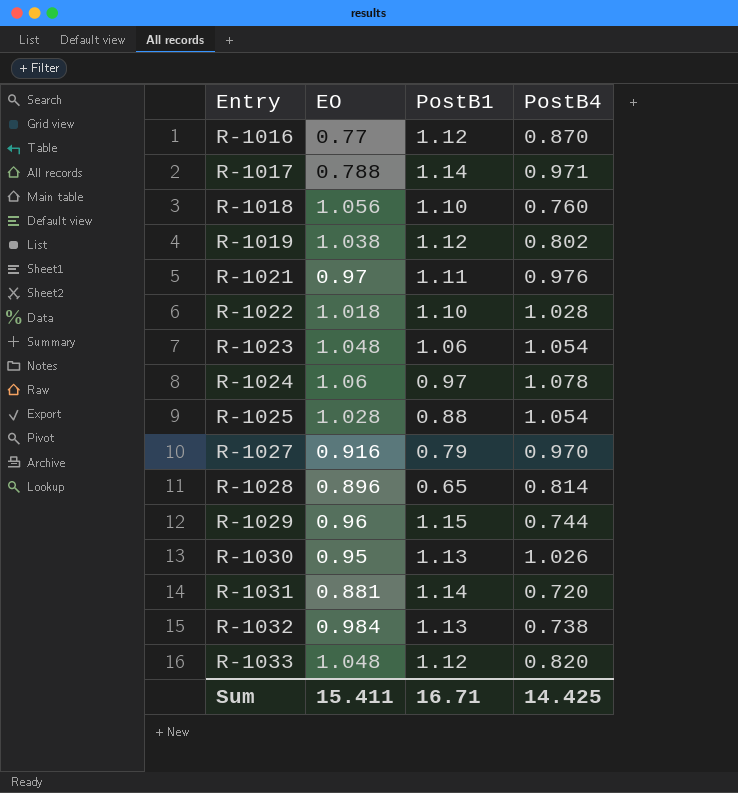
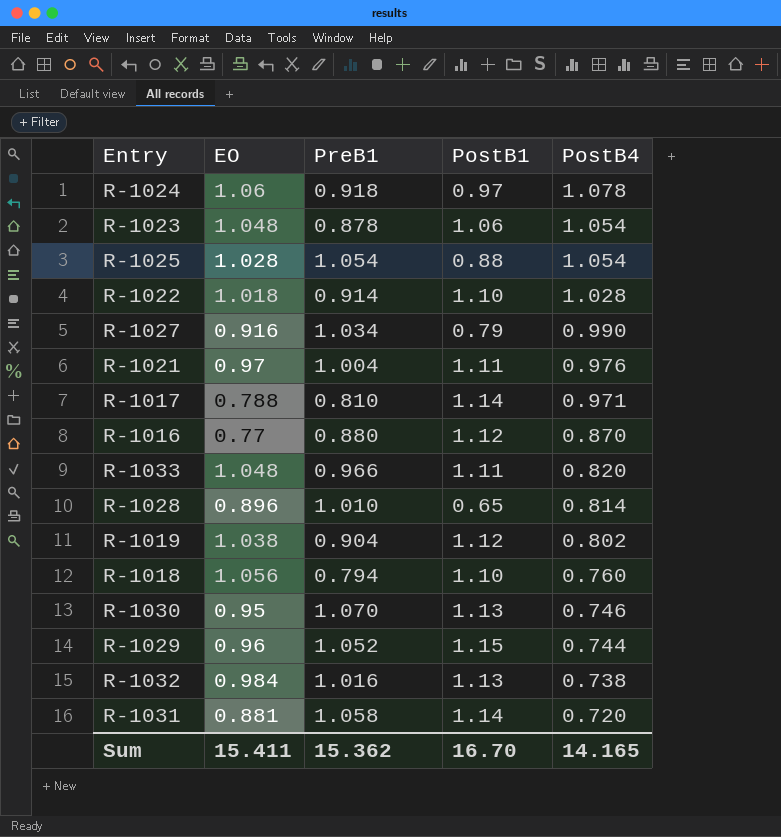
row order: Entry ascending -> PostB4 descending
column PreB1 | position: none -> 3
R-1027 | PostB4: 0.970 -> 0.990
R-1033 | PostB1: 1.12 -> 1.11
R-1030 | PostB4: 1.026 -> 0.746
Sum | PostB1: 16.71 -> 16.70
Sum | PostB4: 14.425 -> 14.165

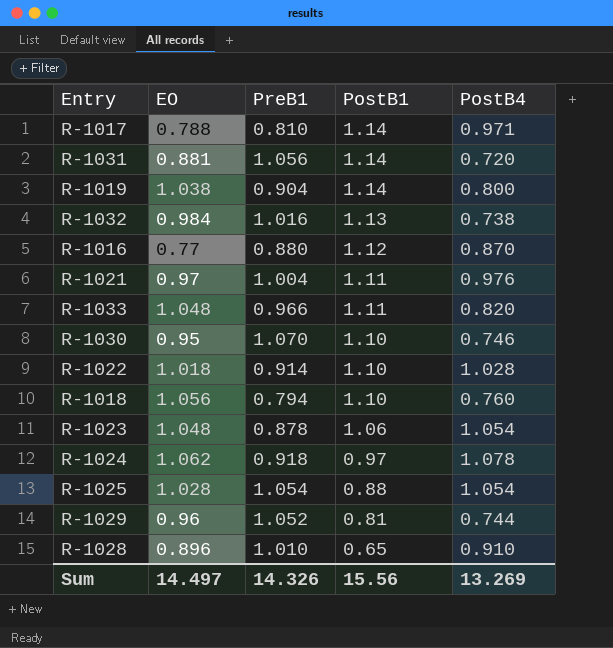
row order: PostB4 descending -> PostB1 descending
row R-1027: 0.916 | 1.034 | 0.79 | 0.990 -> none
R-1031 | PreB1: 1.058 -> 1.056
R-1019 | PostB1: 1.12 -> 1.14
R-1019 | PostB4: 0.802 -> 0.800
R-1030 | PostB1: 1.13 -> 1.10
R-1024 | EO: 1.06 -> 1.062
R-1029 | PostB1: 1.15 -> 0.81
R-1028 | PostB4: 0.814 -> 0.910
Sum | EO: 15.411 -> 14.497
Sum | PreB1: 15.362 -> 14.326
Sum | PostB1: 16.70 -> 15.56
Sum | PostB4: 14.165 -> 13.269

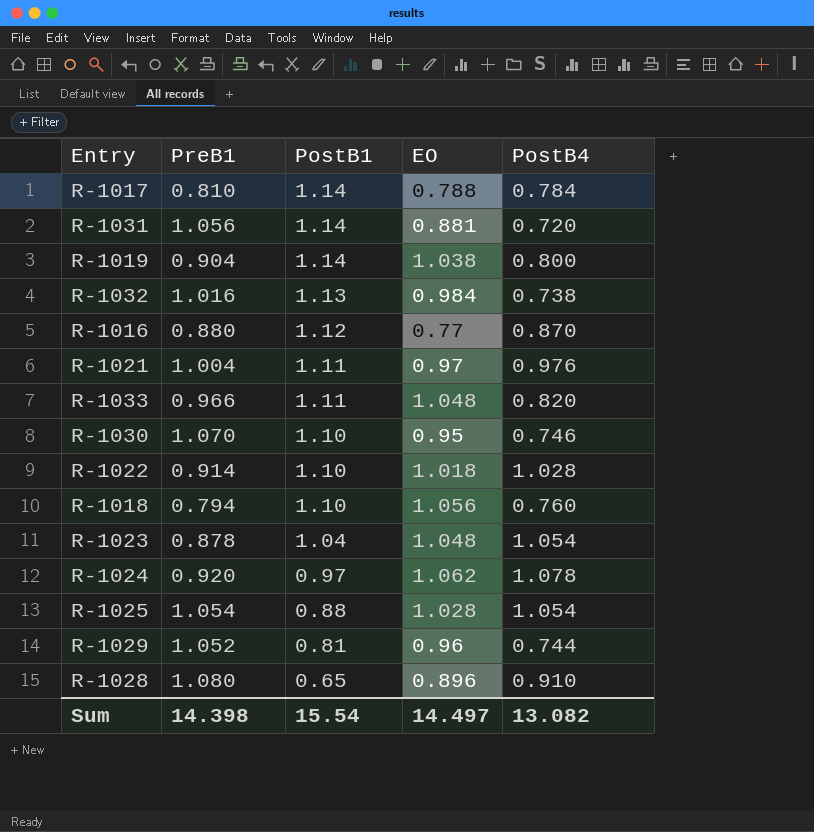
column EO | position: 2 -> 4
R-1017 | PostB4: 0.971 -> 0.784
R-1023 | PostB1: 1.06 -> 1.04
R-1024 | PreB1: 0.918 -> 0.920
R-1028 | PreB1: 1.010 -> 1.080
Sum | PreB1: 14.326 -> 14.398
Sum | PostB1: 15.56 -> 15.54
Sum | PostB4: 13.269 -> 13.082

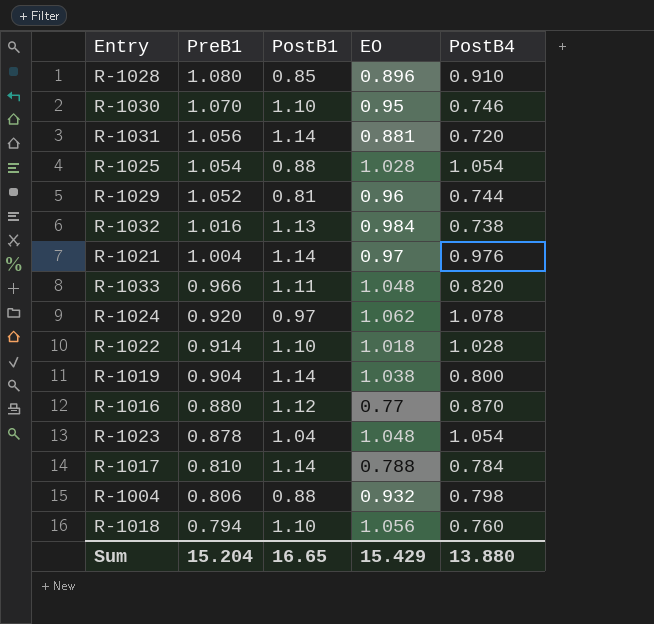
row order: PostB1 descending -> PreB1 descending
R-1028 | PostB1: 0.65 -> 0.85
R-1021 | PostB1: 1.11 -> 1.14
row R-1004: none -> 0.806 | 0.88 | 0.932 | 0.798
Sum | PreB1: 14.398 -> 15.204
Sum | PostB1: 15.54 -> 16.65
Sum | EO: 14.497 -> 15.429
Sum | PostB4: 13.082 -> 13.880

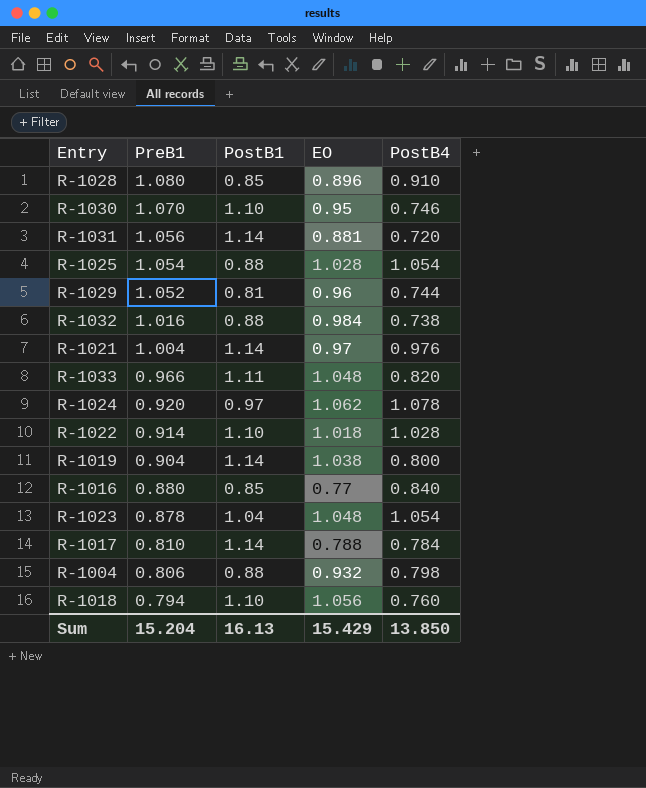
R-1032 | PostB1: 1.13 -> 0.88
R-1016 | PostB1: 1.12 -> 0.85
R-1016 | PostB4: 0.870 -> 0.840
Sum | PostB1: 16.65 -> 16.13
Sum | PostB4: 13.880 -> 13.850

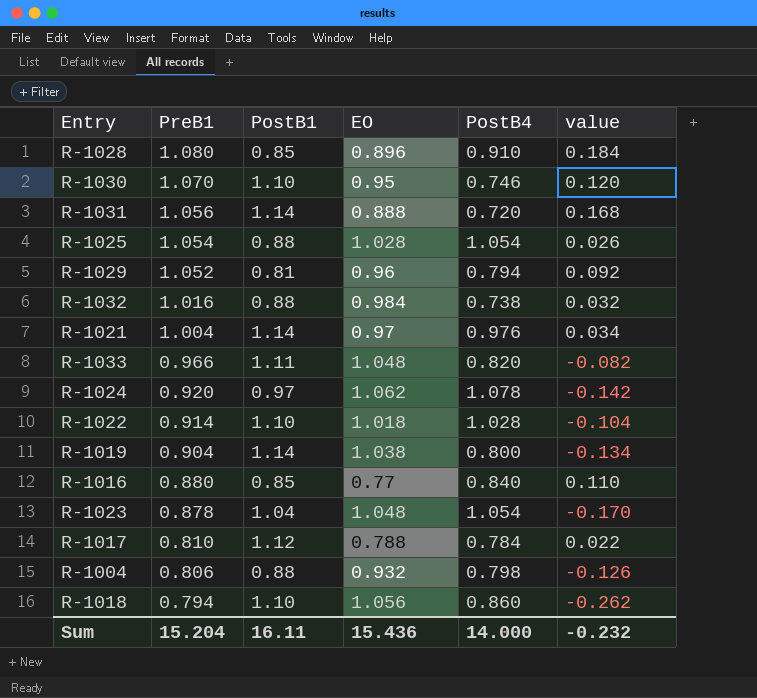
column value | formula: none -> [PreB1] - [EO]
R-1031 | EO: 0.881 -> 0.888
R-1029 | PostB4: 0.744 -> 0.794
R-1017 | PostB1: 1.14 -> 1.12
R-1018 | PostB4: 0.760 -> 0.860
Sum | PostB1: 16.13 -> 16.11
Sum | EO: 15.429 -> 15.436
Sum | PostB4: 13.850 -> 14.000

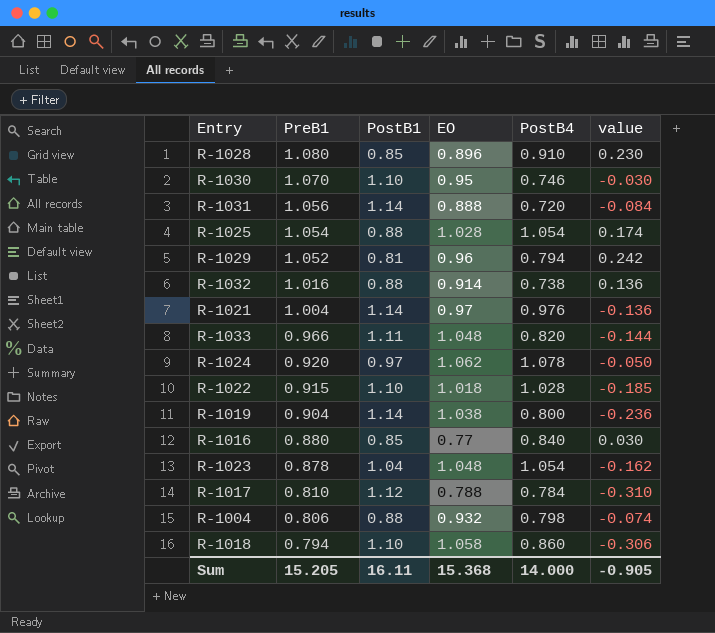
column value | formula: [PreB1] - [EO] -> [PreB1] - [PostB1]
R-1032 | EO: 0.984 -> 0.914
R-1022 | PreB1: 0.914 -> 0.915
R-1018 | EO: 1.056 -> 1.058
Sum | PreB1: 15.204 -> 15.205
Sum | EO: 15.436 -> 15.368
Sum | value: -0.232 -> -0.905

